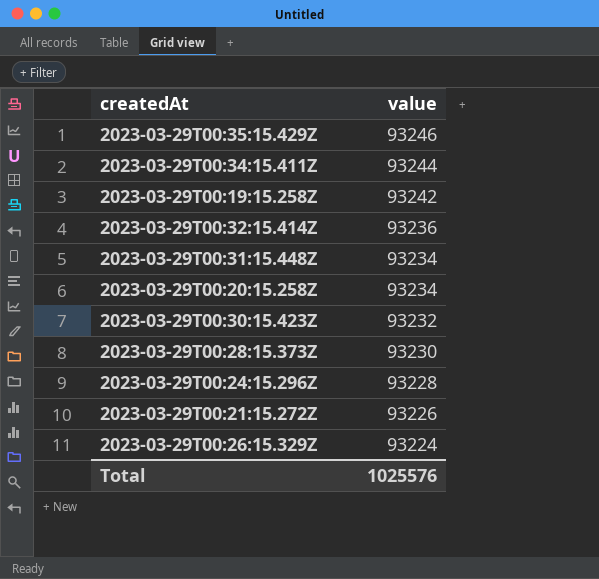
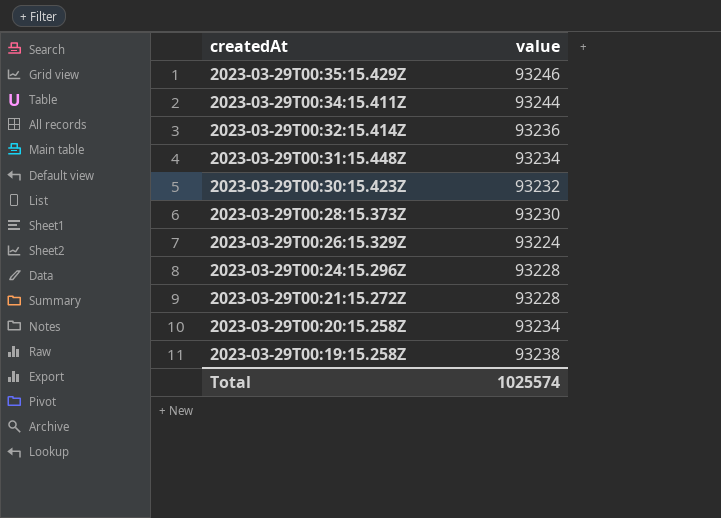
row order: value descending -> createdAt descending
2023-03-29T00:21:15.272Z | value: 93226 -> 93228
2023-03-29T00:19:15.258Z | value: 93242 -> 93238
Total | value: 1025576 -> 1025574

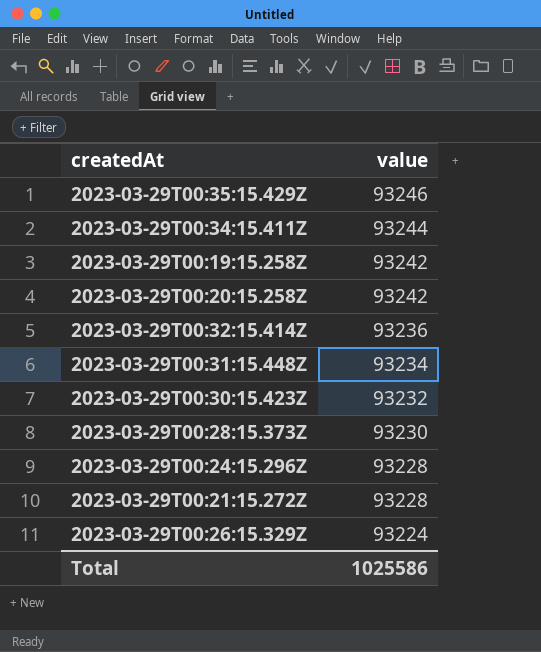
row order: createdAt descending -> value descending
2023-03-29T00:19:15.258Z | value: 93238 -> 93242
2023-03-29T00:20:15.258Z | value: 93234 -> 93242
Total | value: 1025574 -> 1025586

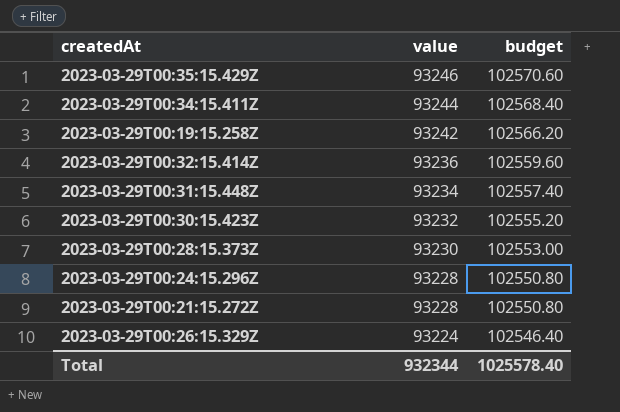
column budget | formula: none -> [value] * 1.1
row 2023-03-29T00:20:15.258Z: 93242 -> none
Total | value: 1025586 -> 932344

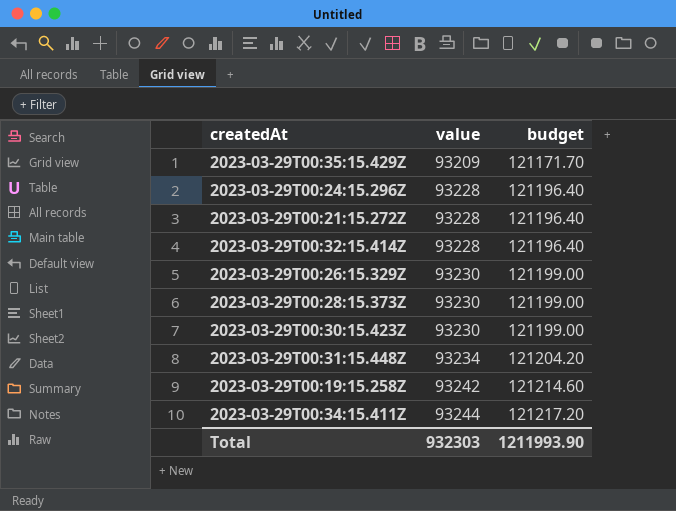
row order: value descending -> value ascending
column budget | formula: [value] * 1.1 -> [value] * 1.3
2023-03-29T00:35:15.429Z | value: 93246 -> 93209
2023-03-29T00:32:15.414Z | value: 93236 -> 93228
2023-03-29T00:26:15.329Z | value: 93224 -> 93230
2023-03-29T00:30:15.423Z | value: 93232 -> 93230
Total | value: 932344 -> 932303
Total | budget: 1025578.40 -> 1211993.90

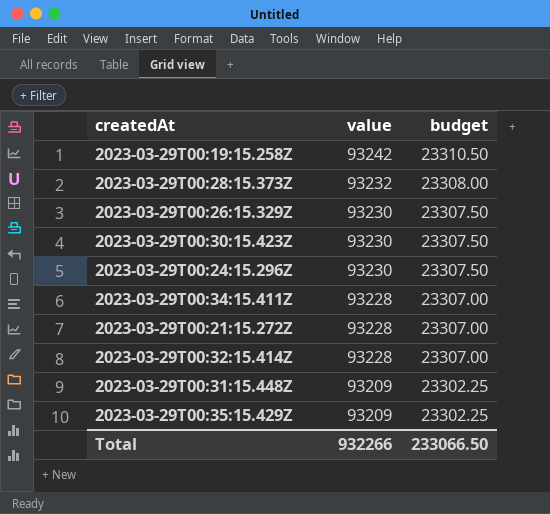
row order: value ascending -> value descending
column budget | formula: [value] * 1.3 -> [value] * 0.25
2023-03-29T00:28:15.373Z | value: 93230 -> 93232
2023-03-29T00:24:15.296Z | value: 93228 -> 93230
2023-03-29T00:34:15.411Z | value: 93244 -> 93228
2023-03-29T00:31:15.448Z | value: 93234 -> 93209
Total | value: 932303 -> 932266
Total | budget: 1211993.90 -> 233066.50

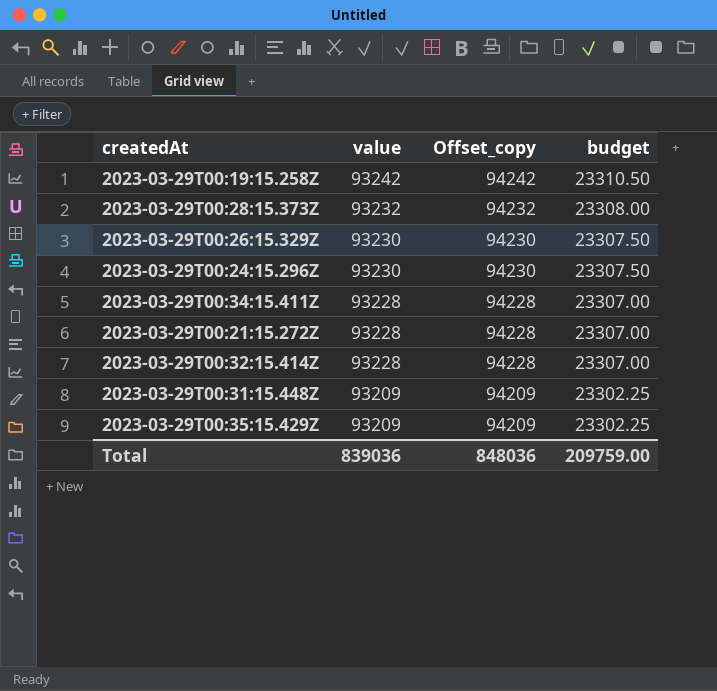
column Offset_copy | formula: none -> [value] + 1000
row 2023-03-29T00:30:15.423Z: 93230 | 23307.50 -> none
Total | value: 932266 -> 839036
Total | budget: 233066.50 -> 209759.00

